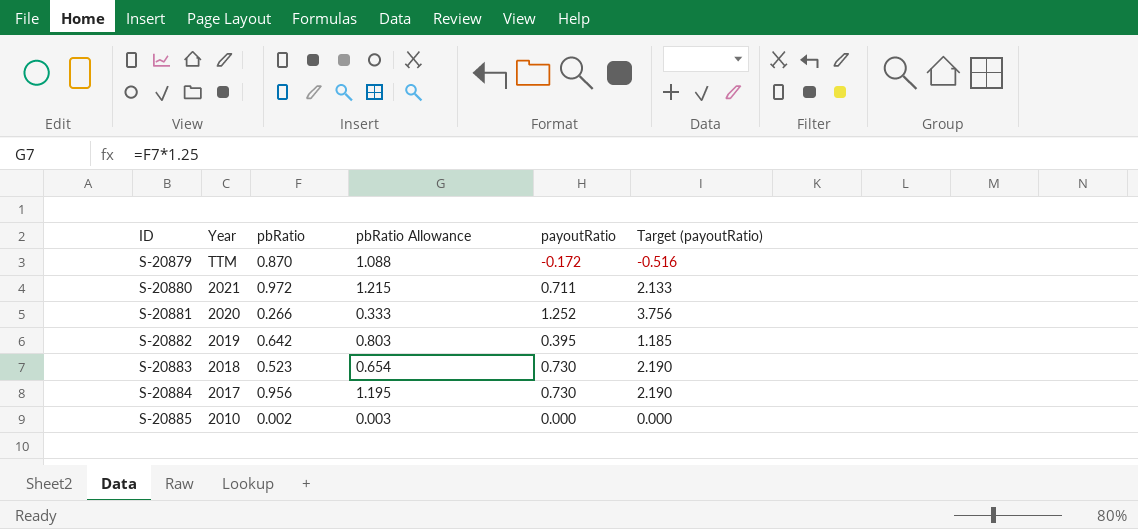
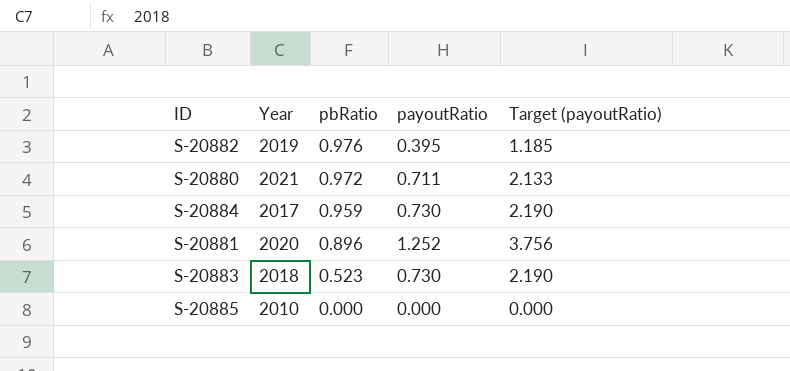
row order: ID ascending -> pbRatio descending
column pbRatio Allowance | formula: [pbRatio] * 1.25 -> none
row S-20879: TTM | 0.870 | 1.088 | -0.172 | -0.516 -> none
S-20882 | pbRatio: 0.642 -> 0.976
S-20884 | pbRatio: 0.956 -> 0.959
S-20881 | pbRatio: 0.266 -> 0.896
S-20885 | pbRatio: 0.002 -> 0.000

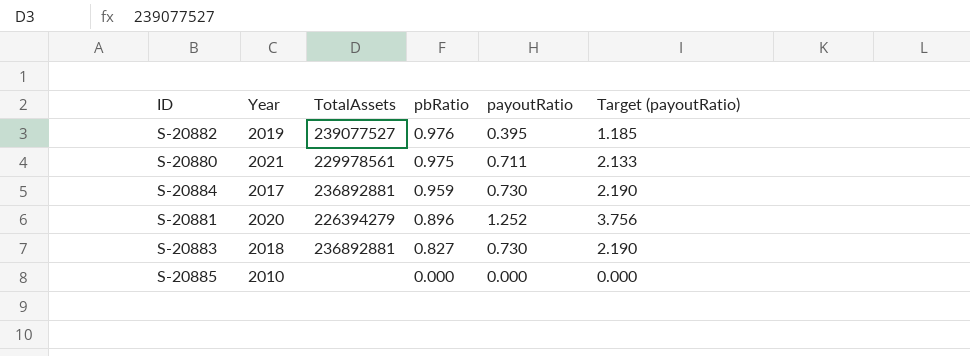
column TotalAssets | position: none -> 3
S-20880 | pbRatio: 0.972 -> 0.975
S-20883 | pbRatio: 0.523 -> 0.827

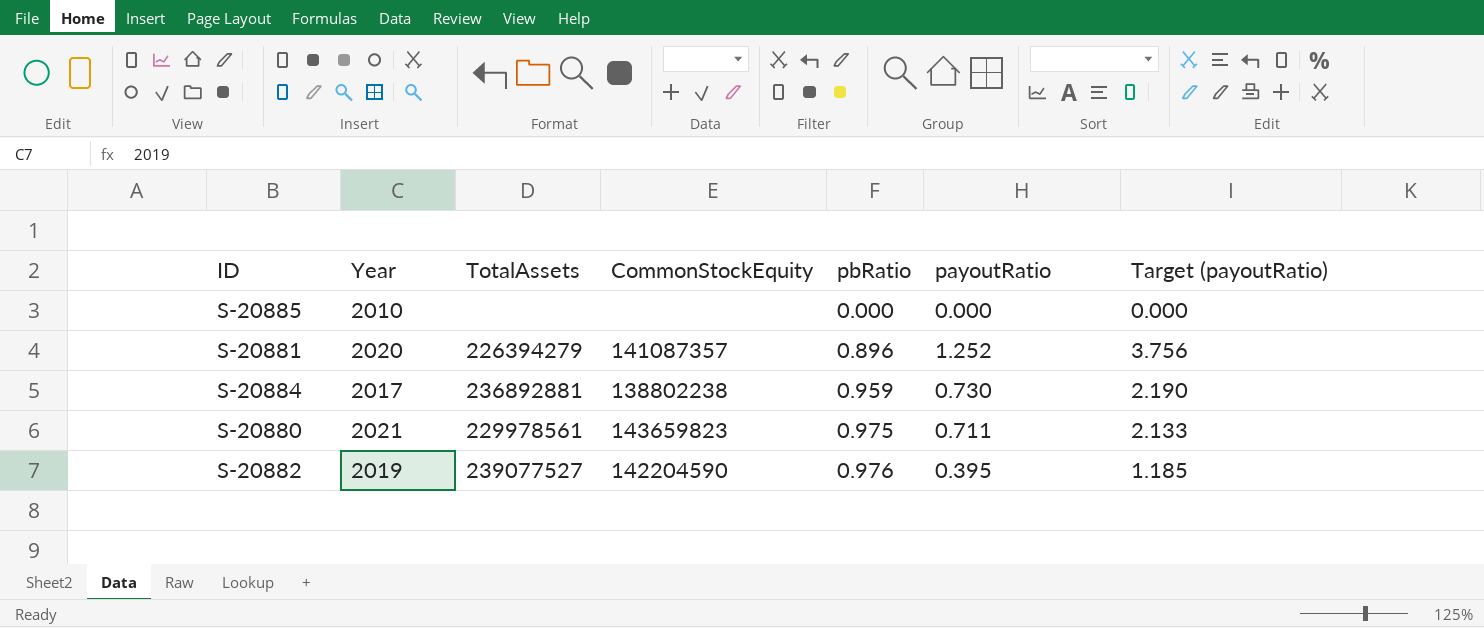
row order: pbRatio descending -> pbRatio ascending
column CommonStockEquity | position: none -> 4
row S-20883: 2018 | 236892881 | 0.827 | 0.730 | 2.190 -> none

